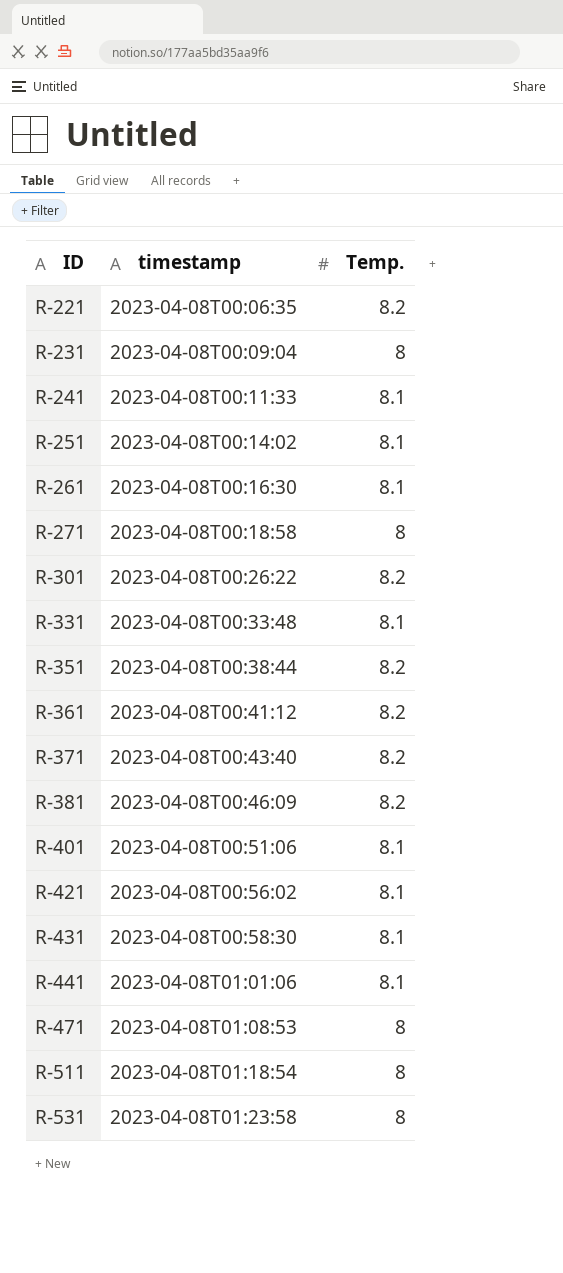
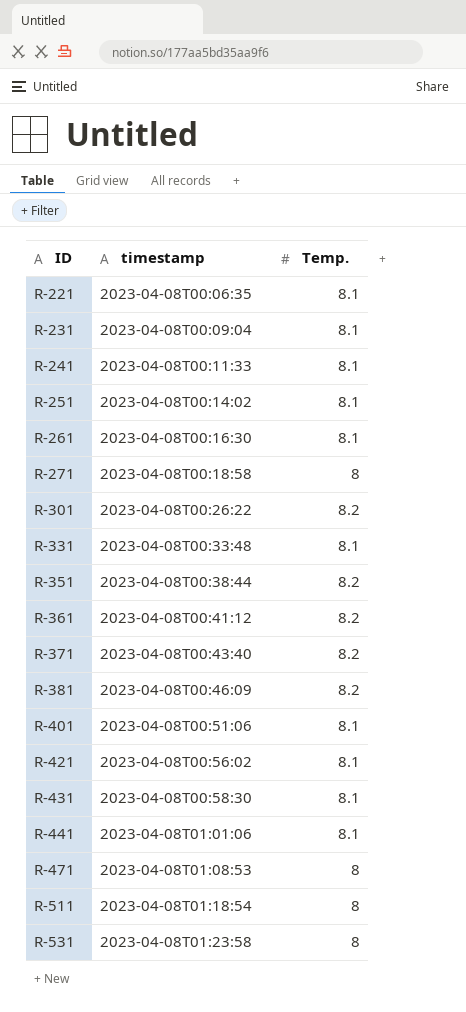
R-221 | Temp.: 8.2 -> 8.1
R-231 | Temp.: 8 -> 8.1

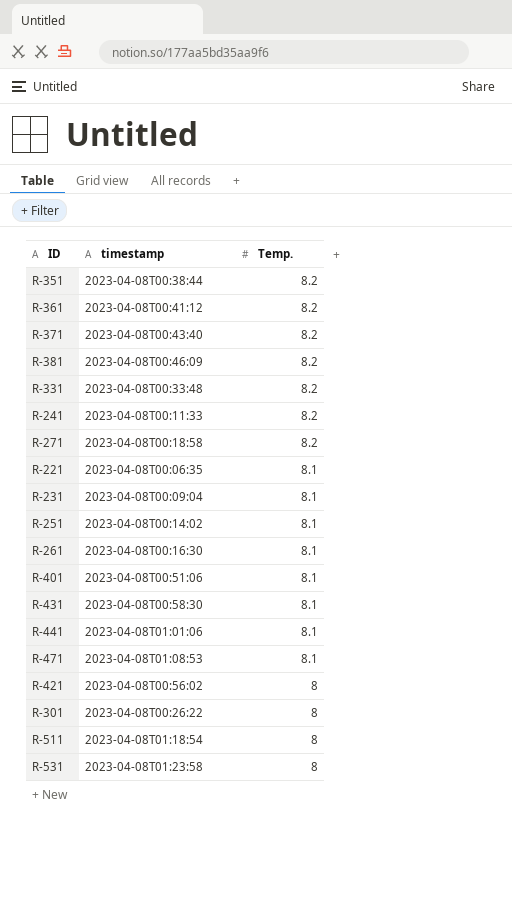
row order: ID ascending -> Temp. descending
R-331 | Temp.: 8.1 -> 8.2
R-241 | Temp.: 8.1 -> 8.2
R-271 | Temp.: 8 -> 8.2
R-471 | Temp.: 8 -> 8.1
R-421 | Temp.: 8.1 -> 8
R-301 | Temp.: 8.2 -> 8

